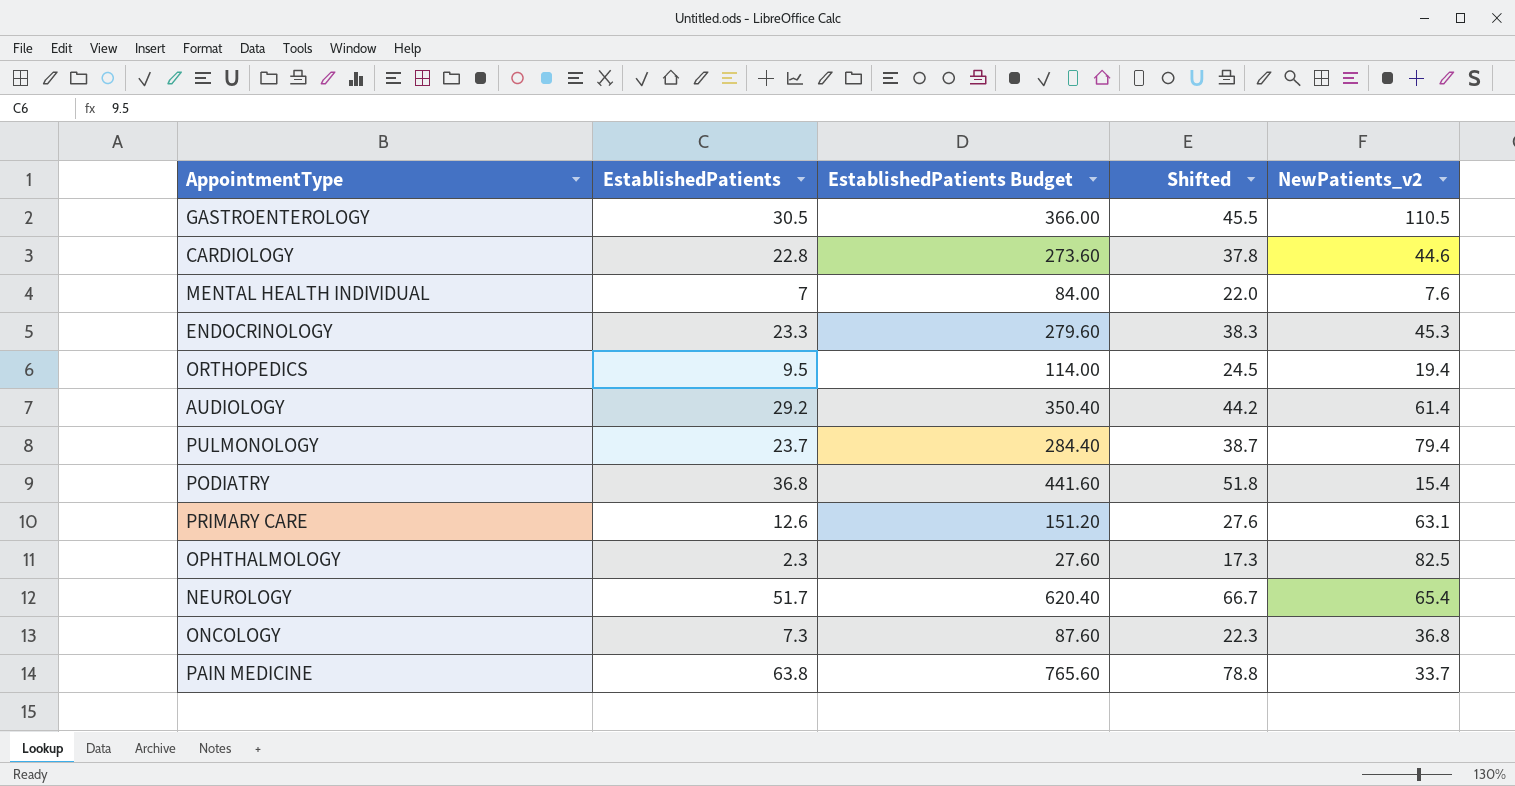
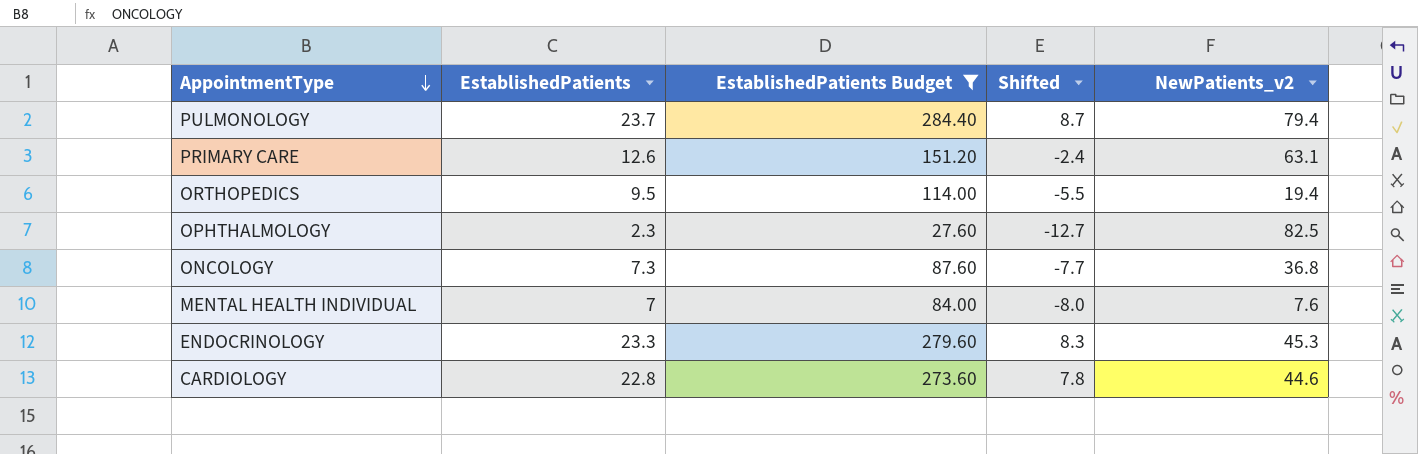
filter: none -> EstablishedPatients Budget <= 284.40
row order: none -> AppointmentType descending
column Shifted | formula: [EstablishedPatients] + 15 -> [EstablishedPatients] - 15

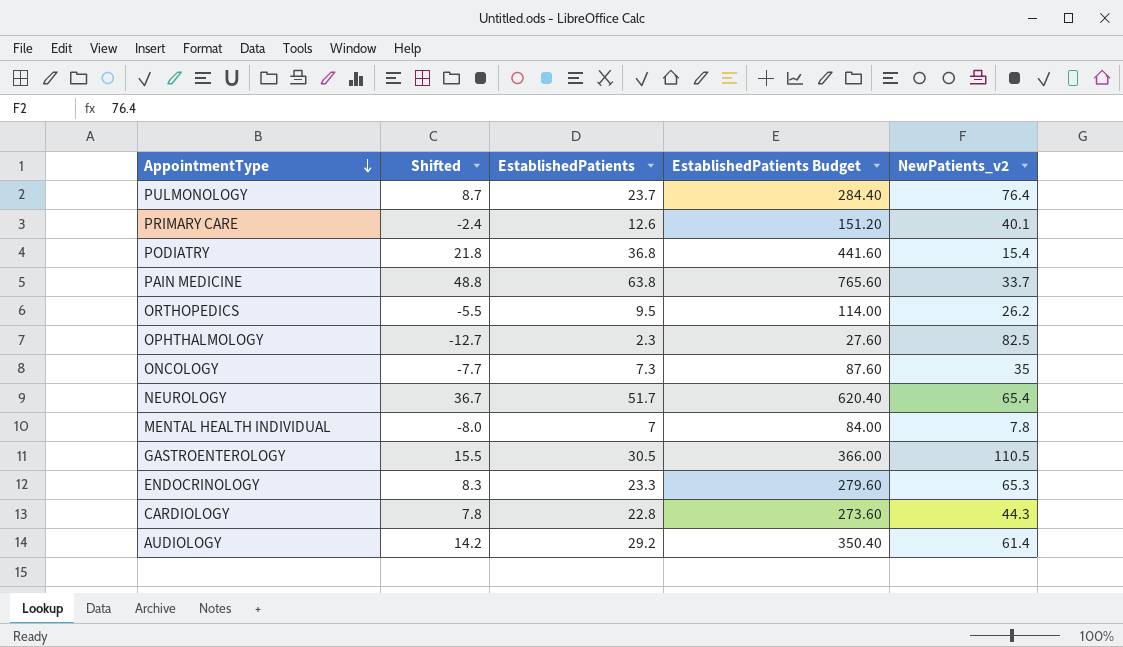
filter: EstablishedPatients Budget <= 284.40 -> none
column Shifted | position: 4 -> 2
PULMONOLOGY | NewPatients_v2: 79.4 -> 76.4
PRIMARY CARE | NewPatients_v2: 63.1 -> 40.1
ORTHOPEDICS | NewPatients_v2: 19.4 -> 26.2
ONCOLOGY | NewPatients_v2: 36.8 -> 35
MENTAL HEALTH INDIVIDUAL | NewPatients_v2: 7.6 -> 7.8
ENDOCRINOLOGY | NewPatients_v2: 45.3 -> 65.3
CARDIOLOGY | NewPatients_v2: 44.6 -> 44.3

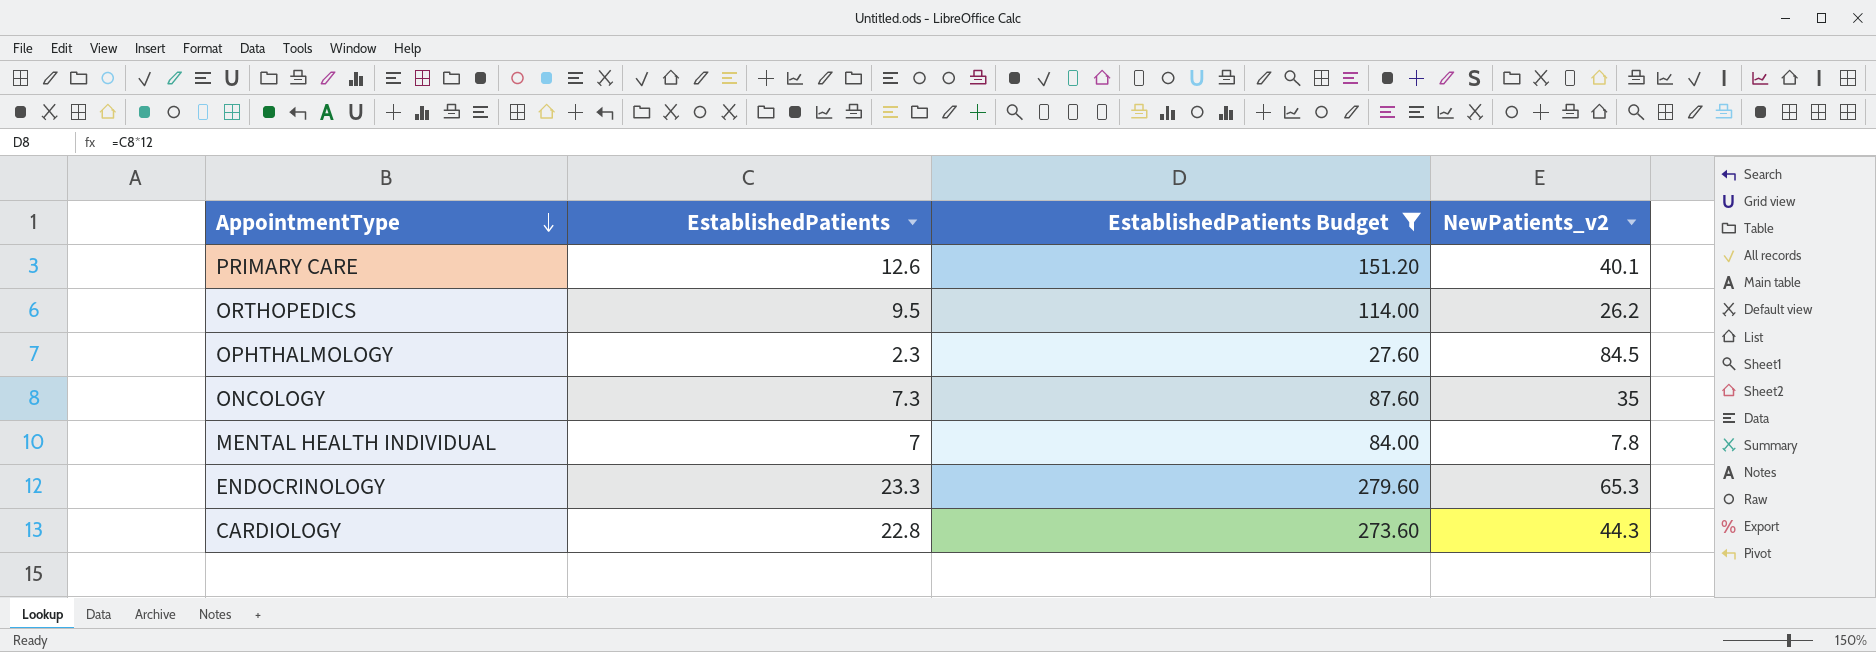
filter: none -> EstablishedPatients Budget <= 279.60
column Shifted | formula: [EstablishedPatients] - 15 -> none
OPHTHALMOLOGY | NewPatients_v2: 82.5 -> 84.5

